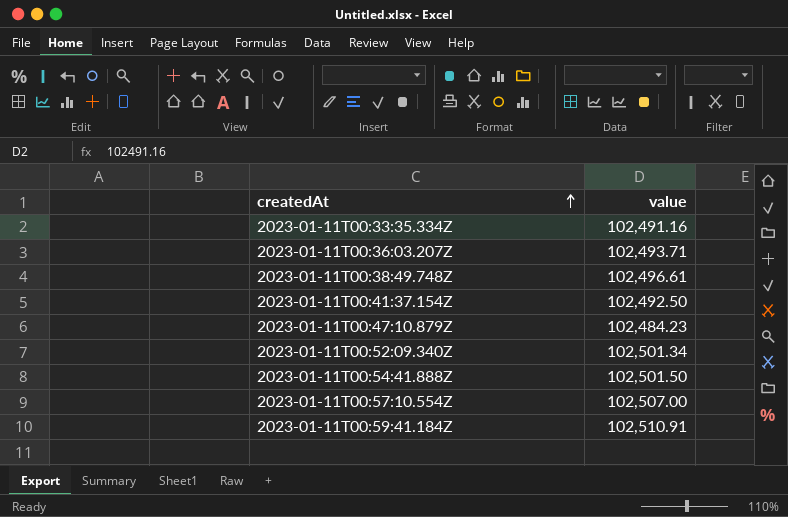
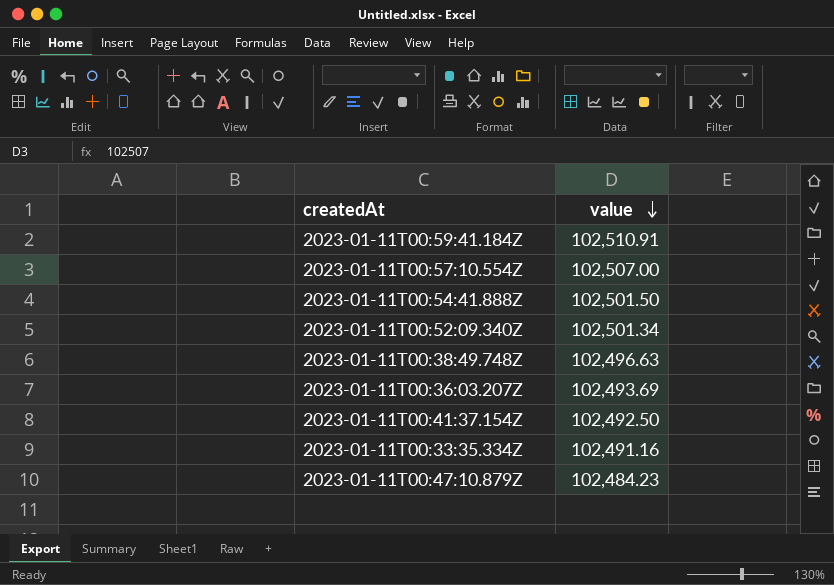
row order: createdAt ascending -> value descending
2023-01-11T00:38:49.748Z | value: 102,496.61 -> 102,496.63
2023-01-11T00:36:03.207Z | value: 102,493.71 -> 102,493.69

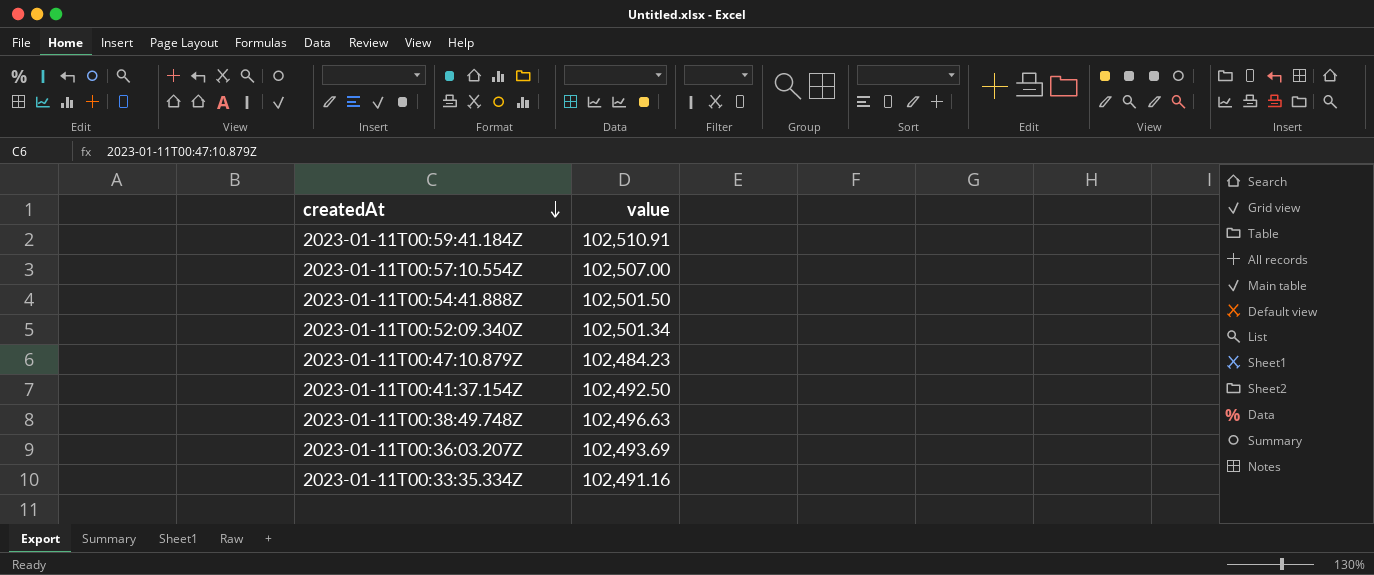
row order: value descending -> createdAt descending

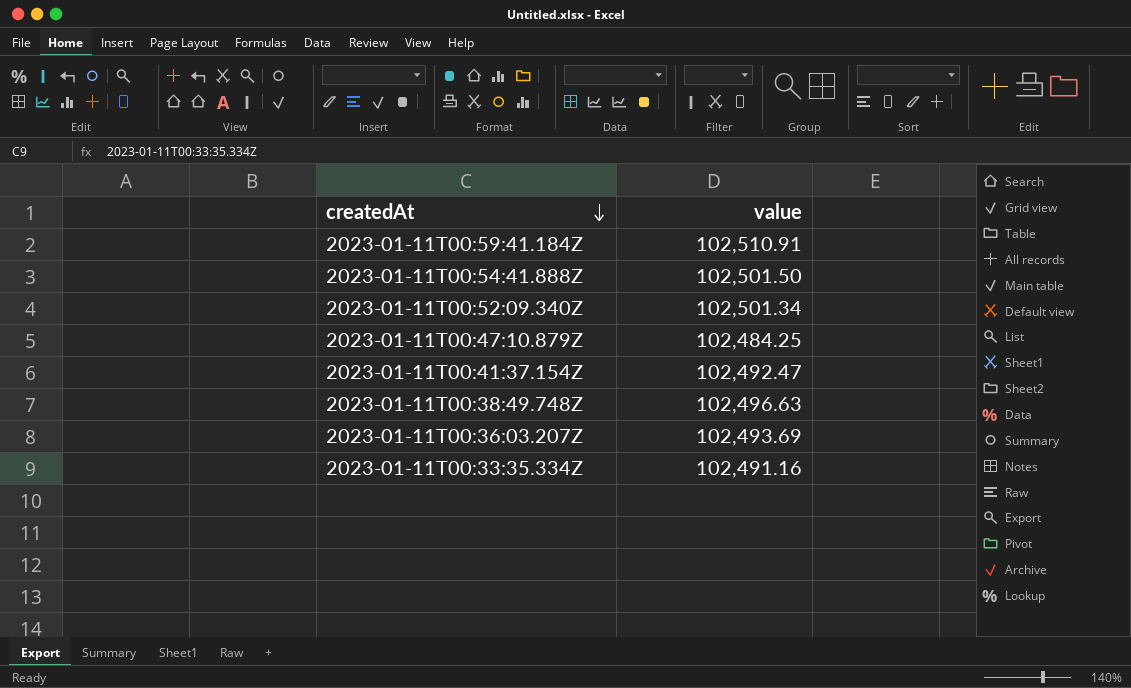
row 2023-01-11T00:57:10.554Z: 102,507.00 -> none
2023-01-11T00:47:10.879Z | value: 102,484.23 -> 102,484.25
2023-01-11T00:41:37.154Z | value: 102,492.50 -> 102,492.47

